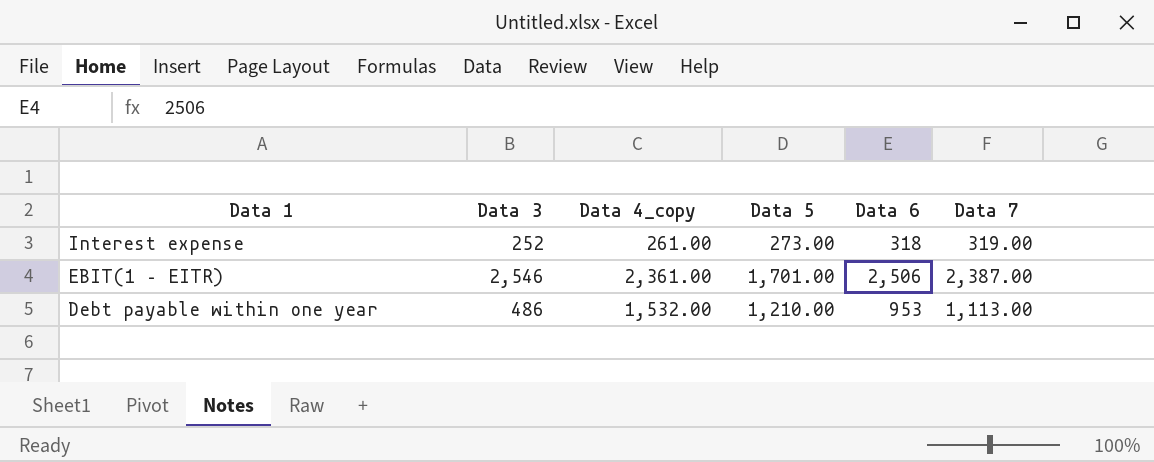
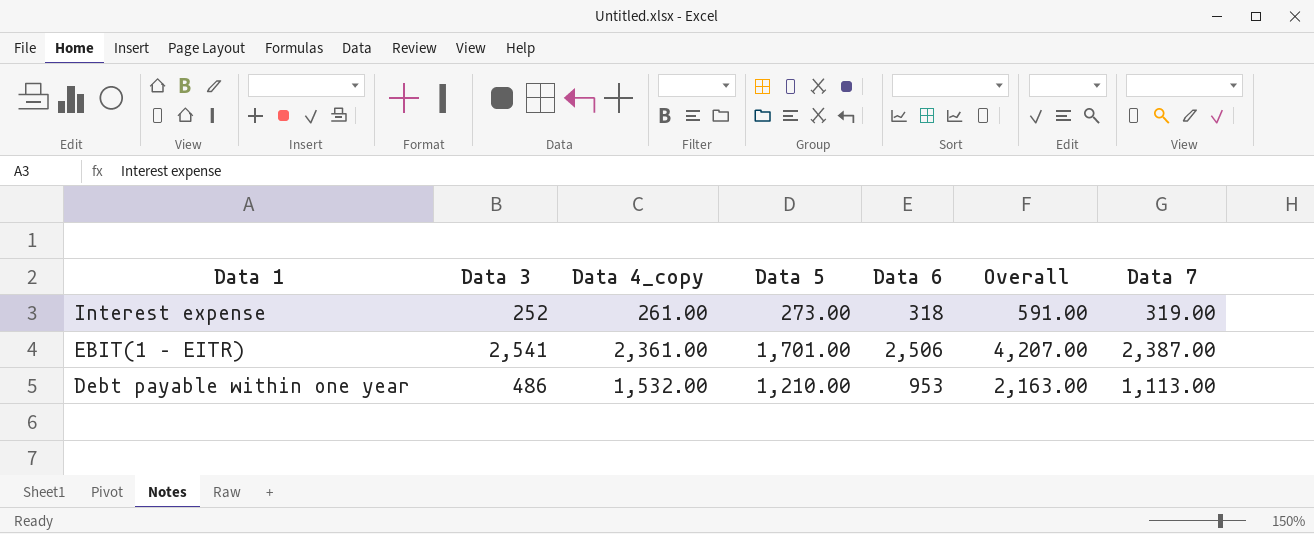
column Overall | formula: none -> [Data 5] + [Data 6]
EBIT(1 – EITR) | Data 3: 2,546 -> 2,541

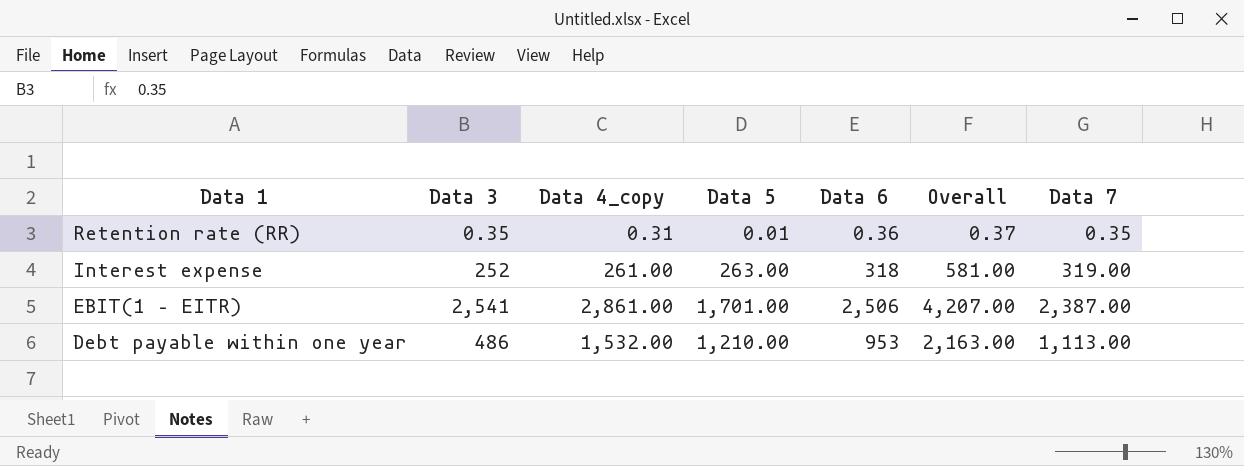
row Retention rate (RR): none -> 0.35 | 0.31 | 0.01 | 0.36 | 0.37 | 0.35
Interest expense | Data 5: 273.00 -> 263.00
Interest expense | Overall: 591.00 -> 581.00
EBIT(1 – EITR) | Data 4_copy: 2,361.00 -> 2,861.00

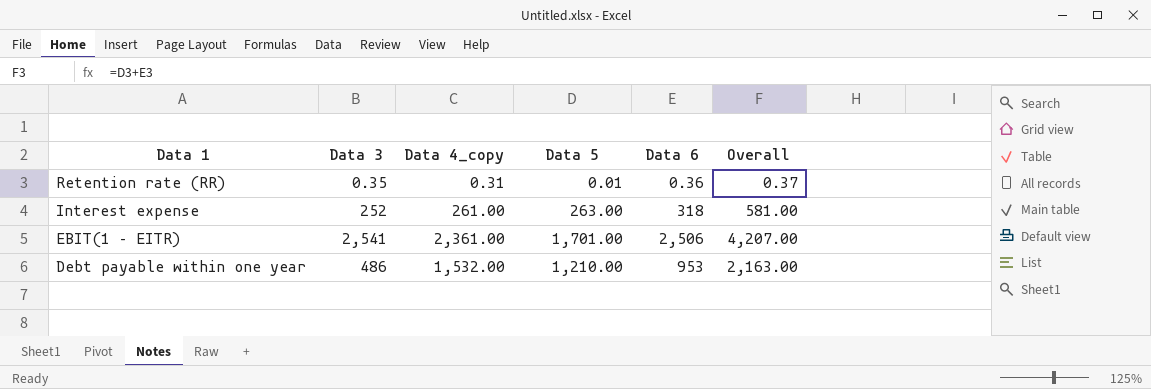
column Data 7 | position: 7 -> none
EBIT(1 – EITR) | Data 4_copy: 2,861.00 -> 2,361.00

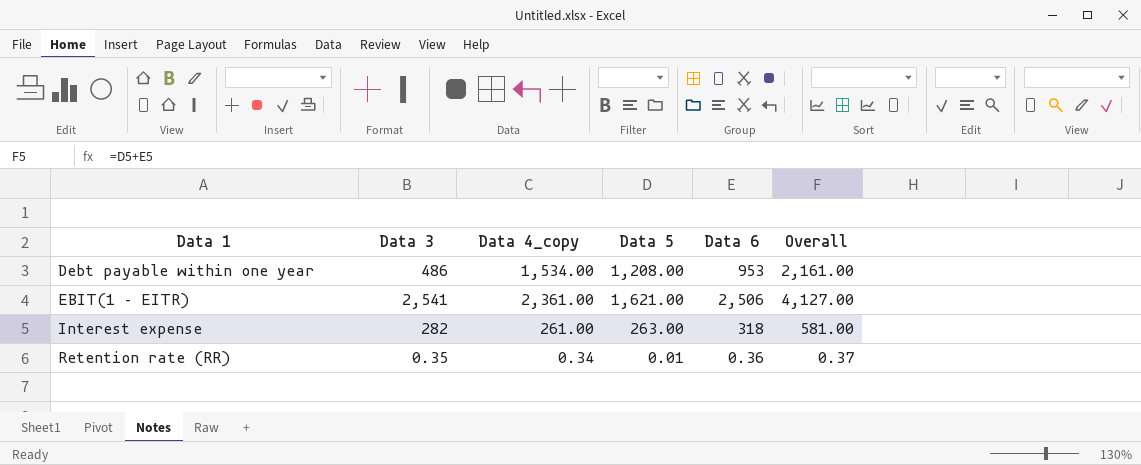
row order: Data 1 descending -> Data 1 ascending
Debt payable within one year | Data 4_copy: 1,532.00 -> 1,534.00
Debt payable within one year | Data 5: 1,210.00 -> 1,208.00
Debt payable within one year | Overall: 2,163.00 -> 2,161.00
EBIT(1 – EITR) | Data 5: 1,701.00 -> 1,621.00
EBIT(1 – EITR) | Overall: 4,207.00 -> 4,127.00
Interest expense | Data 3: 252 -> 282
Retention rate (RR) | Data 4_copy: 0.31 -> 0.34

